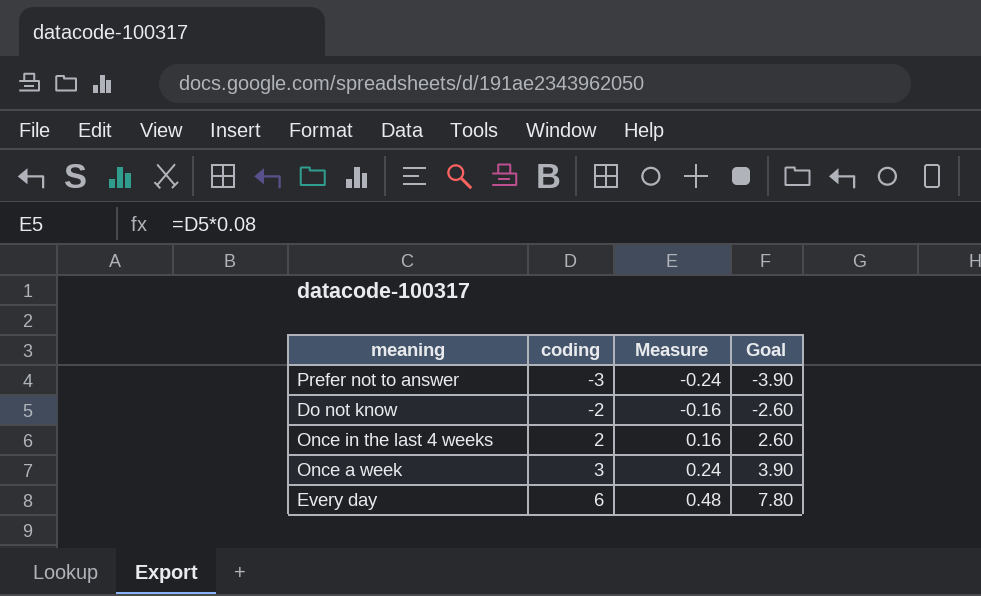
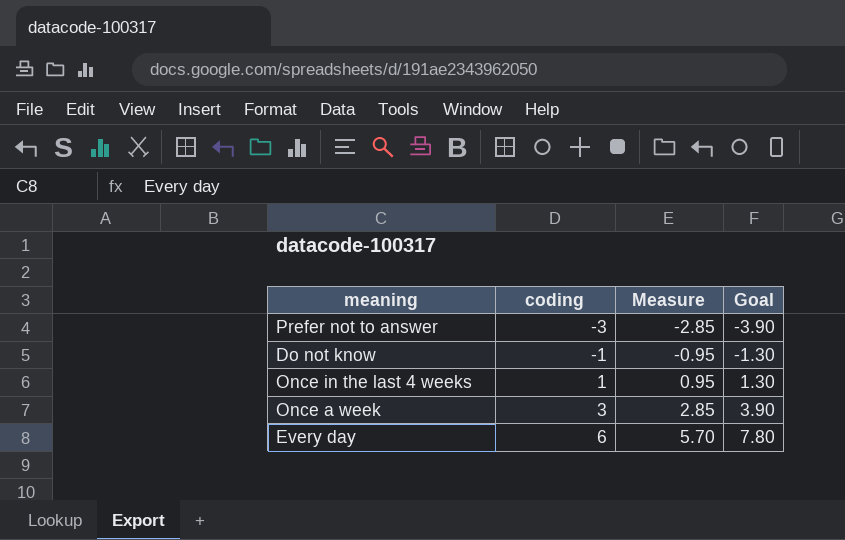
column Measure | formula: [coding] * 0.08 -> [coding] * 0.95
Do not know | coding: -2 -> -1
Do not know | Goal: -2.60 -> -1.30
Once in the last 4 weeks | coding: 2 -> 1
Once in the last 4 weeks | Goal: 2.60 -> 1.30

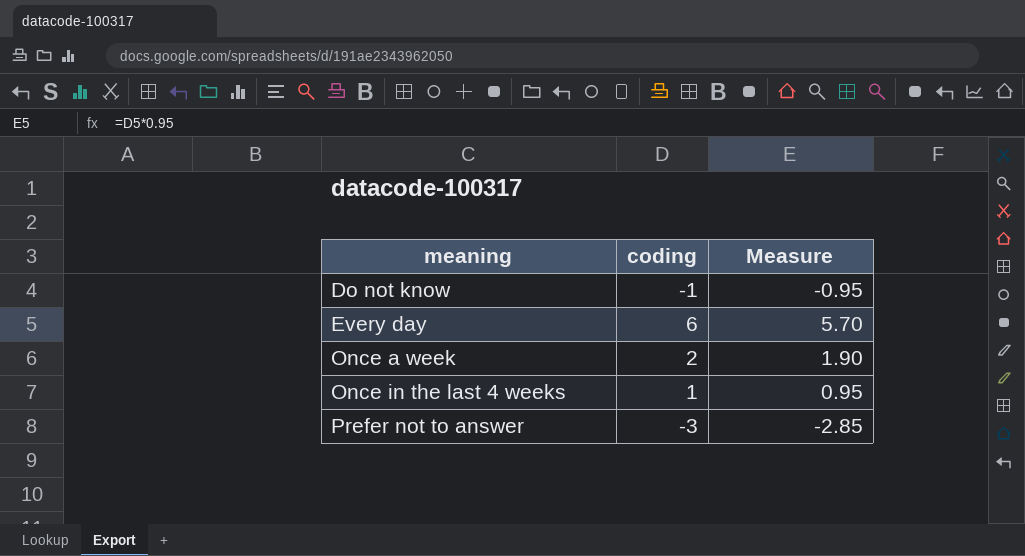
row order: coding ascending -> meaning ascending
column Goal | formula: [coding] * 1.3 -> none
Once a week | coding: 3 -> 2
Once a week | Measure: 2.85 -> 1.90

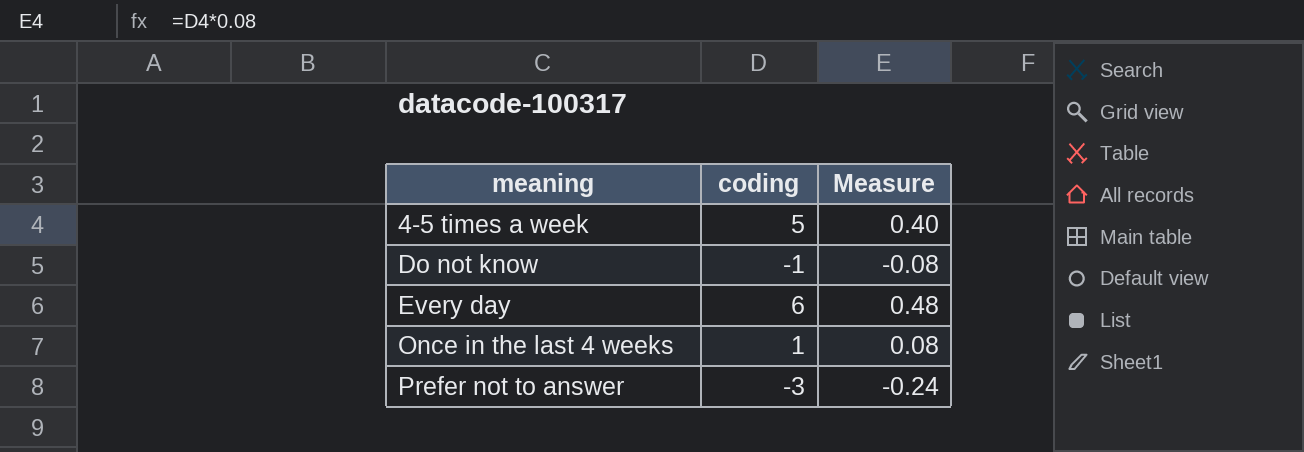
column Measure | formula: [coding] * 0.95 -> [coding] * 0.08
row Once a week: 2 | 1.90 -> none
row 4-5 times a week: none -> 5 | 0.40

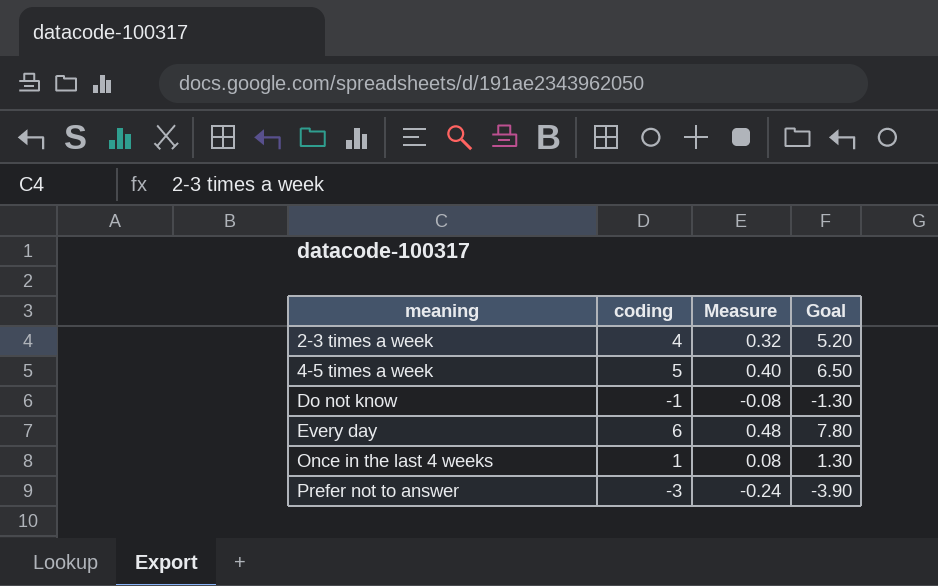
column Goal | formula: none -> [coding] * 1.3
row 2-3 times a week: none -> 4 | 0.32 | 5.20

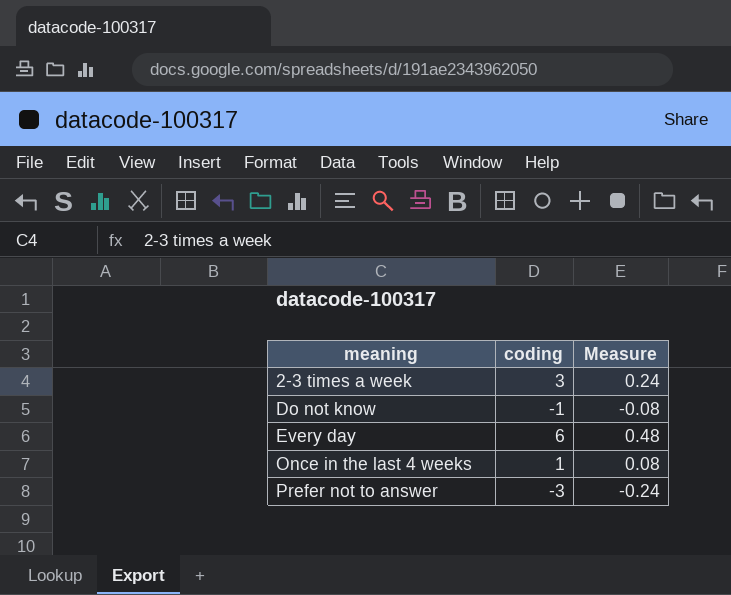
column Goal | formula: [coding] * 1.3 -> none
row 4-5 times a week: 5 | 0.40 | 6.50 -> none
2-3 times a week | coding: 4 -> 3
2-3 times a week | Measure: 0.32 -> 0.24

